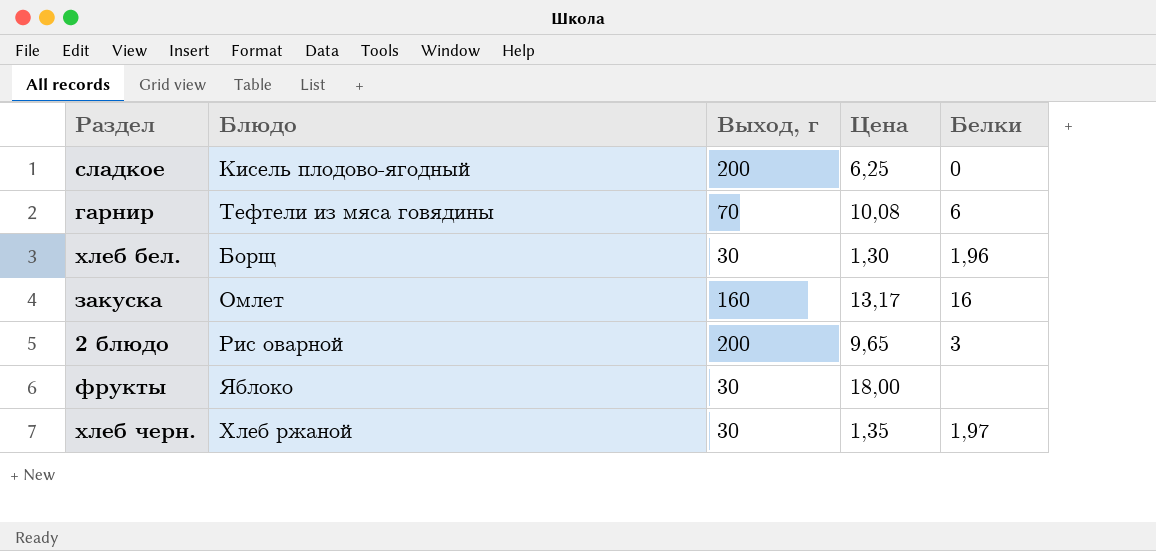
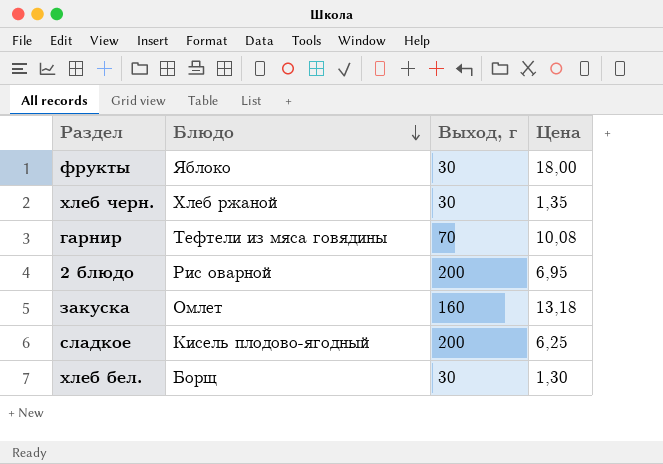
row order: none -> Блюдо descending
column Белки | position: 5 -> none
2 блюдо | Цена: 9,65 -> 6,95
закуска | Цена: 13,17 -> 13,18

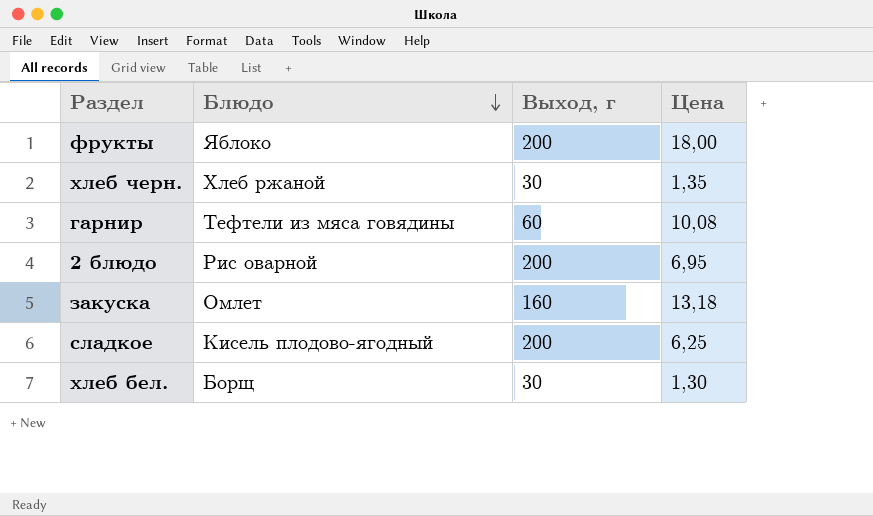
фрукты | Выход, г: 30 -> 200
гарнир | Выход, г: 70 -> 60

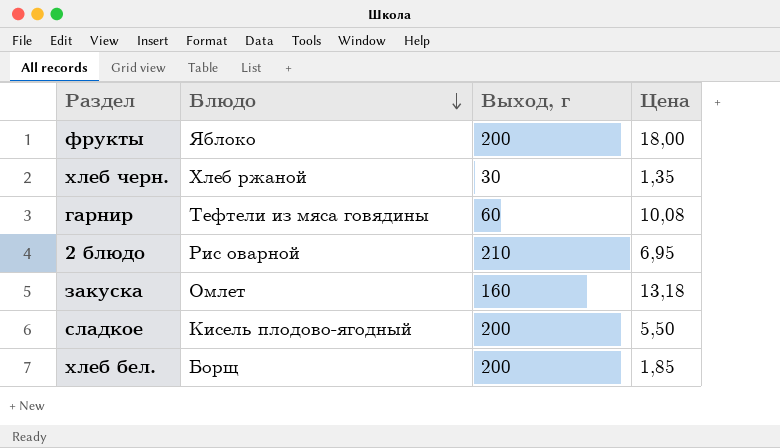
2 блюдо | Выход, г: 200 -> 210
сладкое | Цена: 6,25 -> 5,50
хлеб бел. | Выход, г: 30 -> 200
хлеб бел. | Цена: 1,30 -> 1,85

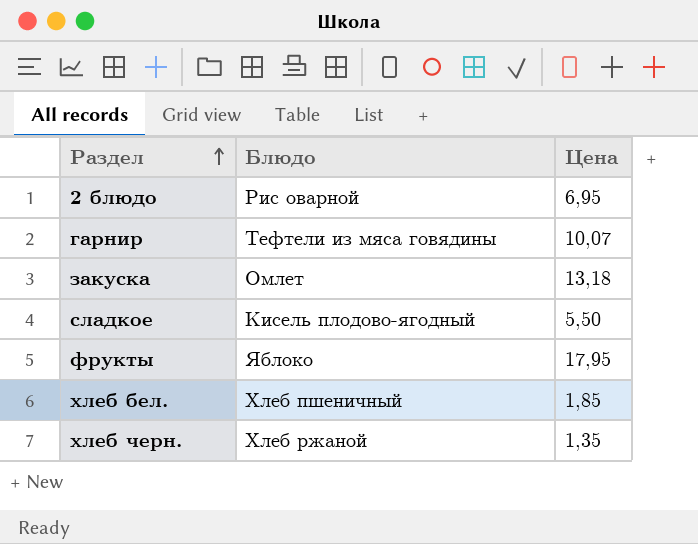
row order: Блюдо descending -> Раздел ascending
column Выход, г | position: 3 -> none
гарнир | Цена: 10,08 -> 10,07
фрукты | Цена: 18,00 -> 17,95
хлеб бел. | Блюдо: Борщ -> Хлеб пшеничный

